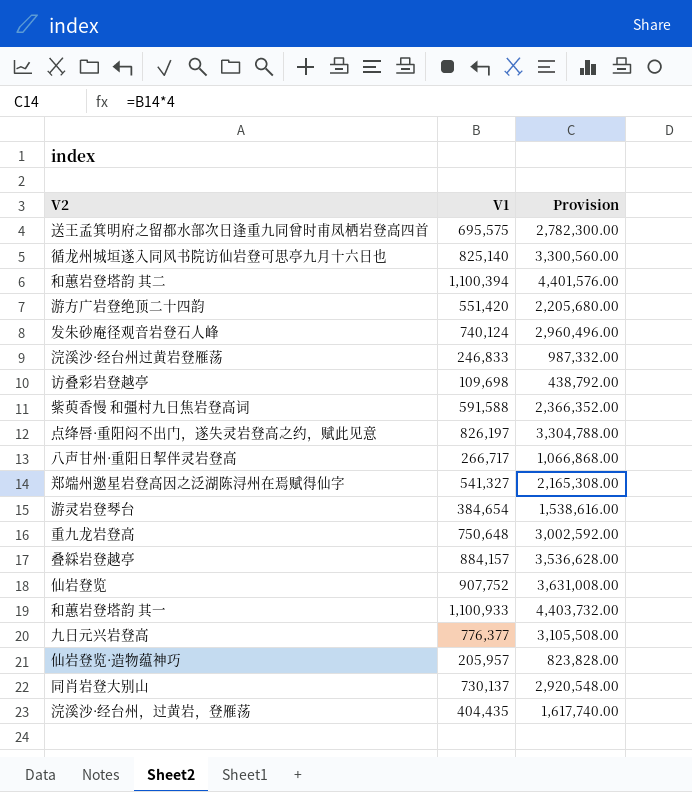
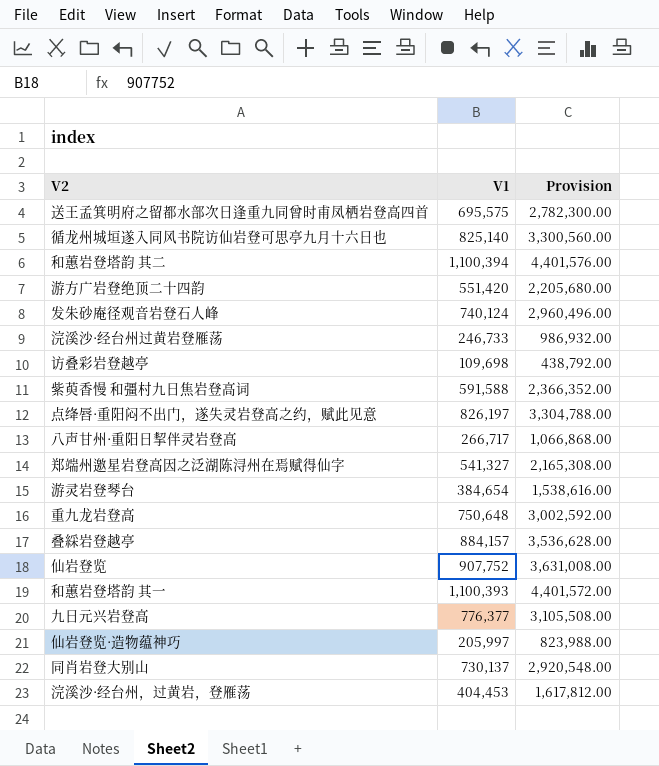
浣溪沙·经台州过黄岩登雁荡 | V1: 246,833 -> 246,733
浣溪沙·经台州过黄岩登雁荡 | Provision: 987,332.00 -> 986,932.00
和蕙岩登塔韵 其一 | V1: 1,100,933 -> 1,100,393
和蕙岩登塔韵 其一 | Provision: 4,403,732.00 -> 4,401,572.00
仙岩登览·造物蕴神巧 | V1: 205,957 -> 205,997
仙岩登览·造物蕴神巧 | Provision: 823,828.00 -> 823,988.00
浣溪沙·经台州，过黄岩，登雁荡 | V1: 404,435 -> 404,453
浣溪沙·经台州，过黄岩，登雁荡 | Provision: 1,617,740.00 -> 1,617,812.00

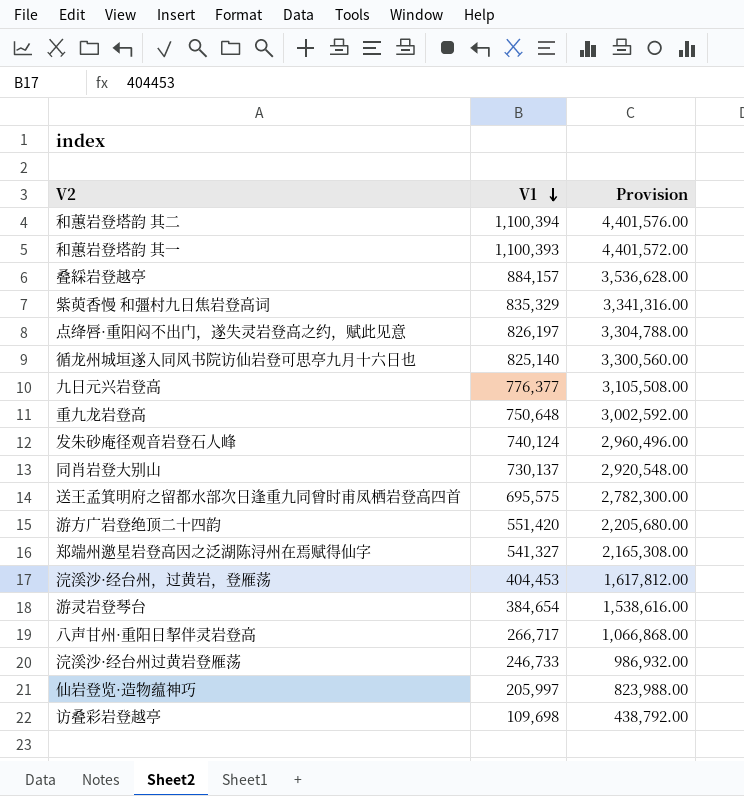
row order: none -> V1 descending
row 仙岩登览: 907,752 | 3,631,008.00 -> none
紫萸香慢 和彊村九日焦岩登高词 | V1: 591,588 -> 835,329
紫萸香慢 和彊村九日焦岩登高词 | Provision: 2,366,352.00 -> 3,341,316.00

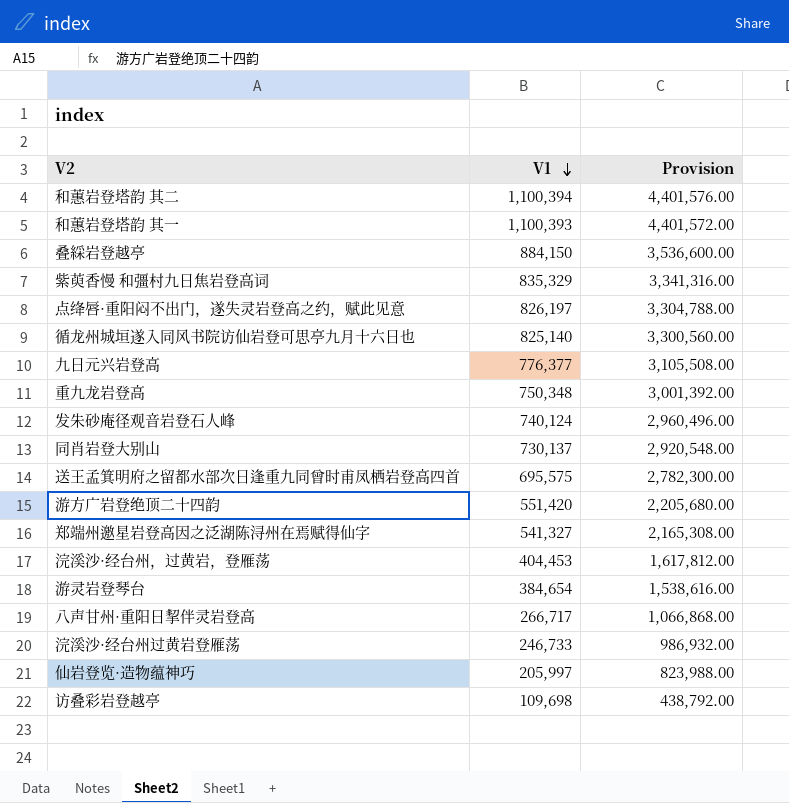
叠綵岩登越亭 | V1: 884,157 -> 884,150
叠綵岩登越亭 | Provision: 3,536,628.00 -> 3,536,600.00
重九龙岩登高 | V1: 750,648 -> 750,348
重九龙岩登高 | Provision: 3,002,592.00 -> 3,001,392.00

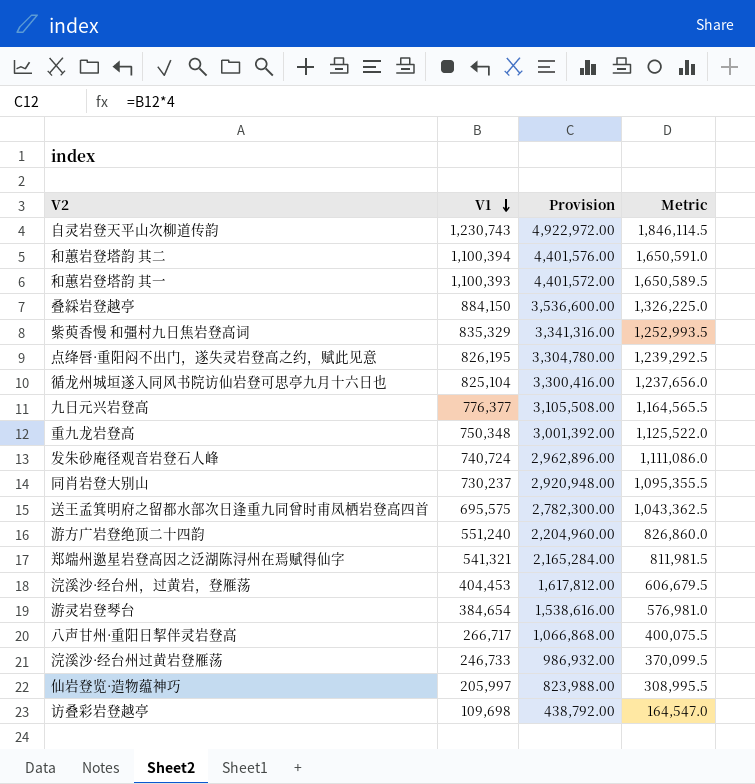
column Metric | formula: none -> [V1] * 1.5
row 自灵岩登天平山次柳道传韵: none -> 1,230,743 | 4,922,972.00 | 1,846,114.5
点绛唇·重阳闷不出门，遂失灵岩登高之约，赋此见意 | V1: 826,197 -> 826,195
点绛唇·重阳闷不出门，遂失灵岩登高之约，赋此见意 | Provision: 3,304,788.00 -> 3,304,780.00
循龙州城垣遂入同风书院访仙岩登可思亭九月十六日也 | V1: 825,140 -> 825,104
循龙州城垣遂入同风书院访仙岩登可思亭九月十六日也 | Provision: 3,300,560.00 -> 3,300,416.00
发朱砂庵径观音岩登石人峰 | V1: 740,124 -> 740,724
发朱砂庵径观音岩登石人峰 | Provision: 2,960,496.00 -> 2,962,896.00
同肖岩登大别山 | V1: 730,137 -> 730,237
同肖岩登大别山 | Provision: 2,920,548.00 -> 2,920,948.00
游方广岩登绝顶二十四韵 | V1: 551,420 -> 551,240
游方广岩登绝顶二十四韵 | Provision: 2,205,680.00 -> 2,204,960.00
郑端州邀星岩登高因之泛湖陈浔州在焉赋得仙字 | V1: 541,327 -> 541,321
郑端州邀星岩登高因之泛湖陈浔州在焉赋得仙字 | Provision: 2,165,308.00 -> 2,165,284.00

